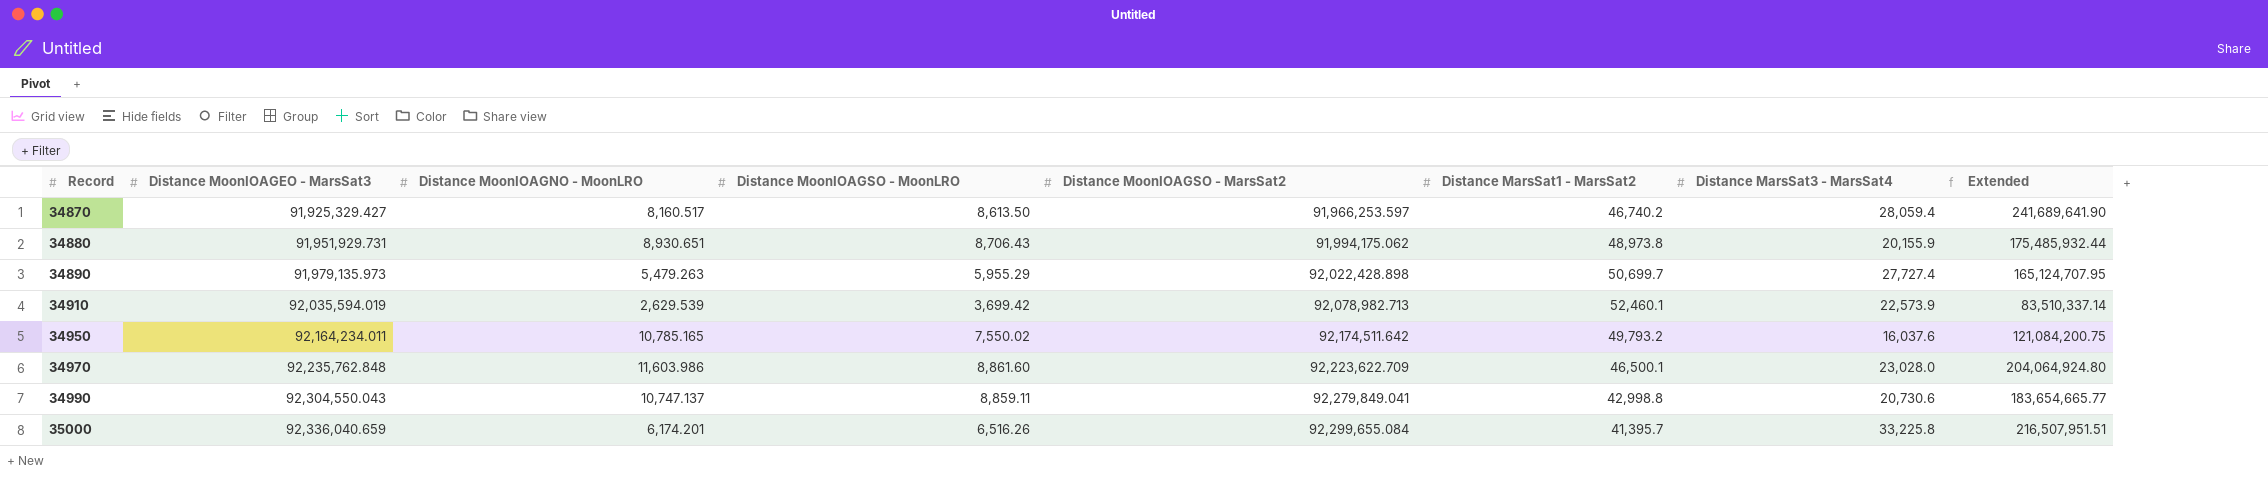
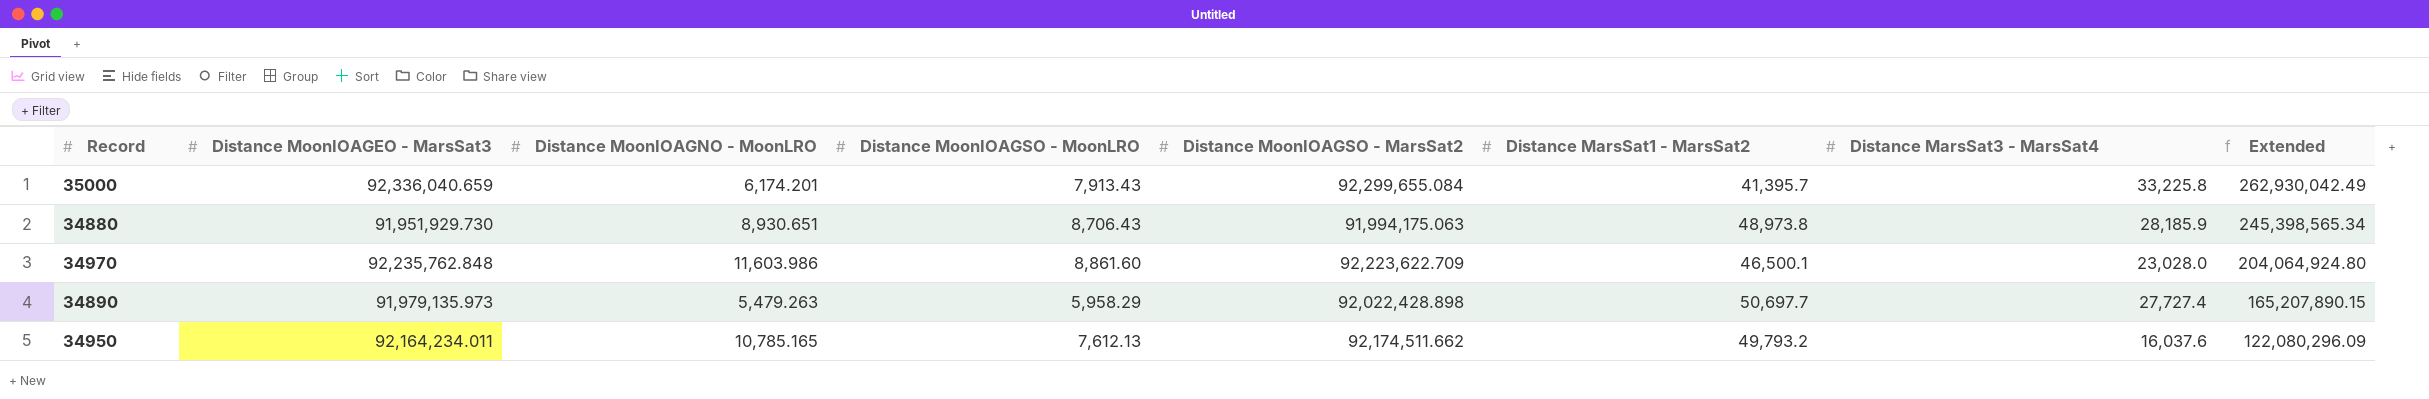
row order: Record ascending -> Extended descending
row 34870: 91,925,329.427 | 8,160.517 | 8,613.50 | 91,966,253.597 | 46,740.2 | 28,059.4 | 241,689,641.90 -> none
row 34910: 92,035,594.019 | 2,629.539 | 3,699.42 | 92,078,982.713 | 52,460.1 | 22,573.9 | 83,510,337.14 -> none
row 34990: 92,304,550.043 | 10,747.137 | 8,859.11 | 92,279,849.041 | 42,998.8 | 20,730.6 | 183,654,665.77 -> none
35000 | Distance MoonIOAGSO - MoonLRO: 6,516.26 -> 7,913.43
35000 | Extended: 216,507,951.51 -> 262,930,042.49
34880 | Distance MoonIOAGEO - MarsSat3: 91,951,929.731 -> 91,951,929.730
34880 | Distance MoonIOAGSO - MarsSat2: 91,994,175.062 -> 91,994,175.063
34880 | Distance MarsSat3 - MarsSat4: 20,155.9 -> 28,185.9
34880 | Extended: 175,485,932.44 -> 245,398,565.34
34890 | Distance MoonIOAGSO - MoonLRO: 5,955.29 -> 5,958.29
34890 | Distance MarsSat1 - MarsSat2: 50,699.7 -> 50,697.7
34890 | Extended: 165,124,707.95 -> 165,207,890.15
34950 | Distance MoonIOAGSO - MoonLRO: 7,550.02 -> 7,612.13
34950 | Distance MoonIOAGSO - MarsSat2: 92,174,511.642 -> 92,174,511.662
34950 | Extended: 121,084,200.75 -> 122,080,296.09

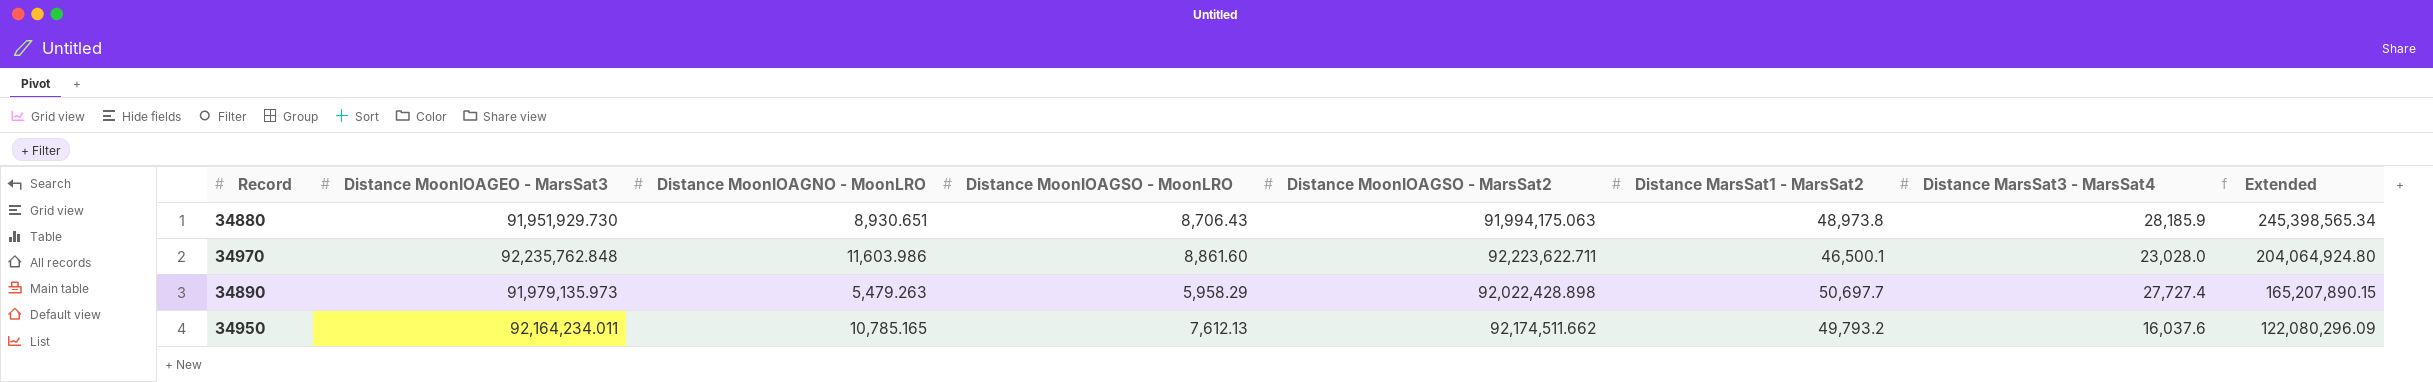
row 35000: 92,336,040.659 | 6,174.201 | 7,913.43 | 92,299,655.084 | 41,395.7 | 33,225.8 | 262,930,042.49 -> none
34970 | Distance MoonIOAGSO - MarsSat2: 92,223,622.709 -> 92,223,622.711

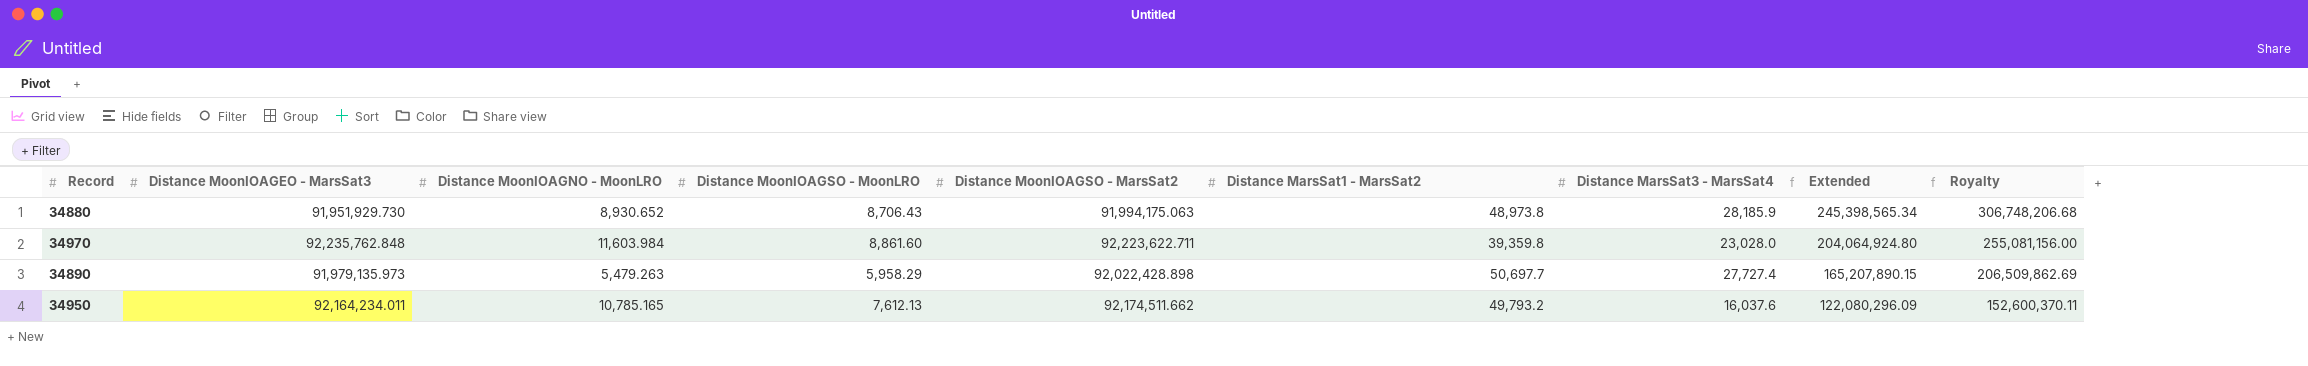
column Royalty | formula: none -> [Extended] * 1.25
34880 | Distance MoonIOAGNO - MoonLRO: 8,930.651 -> 8,930.652
34970 | Distance MoonIOAGNO - MoonLRO: 11,603.986 -> 11,603.984
34970 | Distance MarsSat1 - MarsSat2: 46,500.1 -> 39,359.8

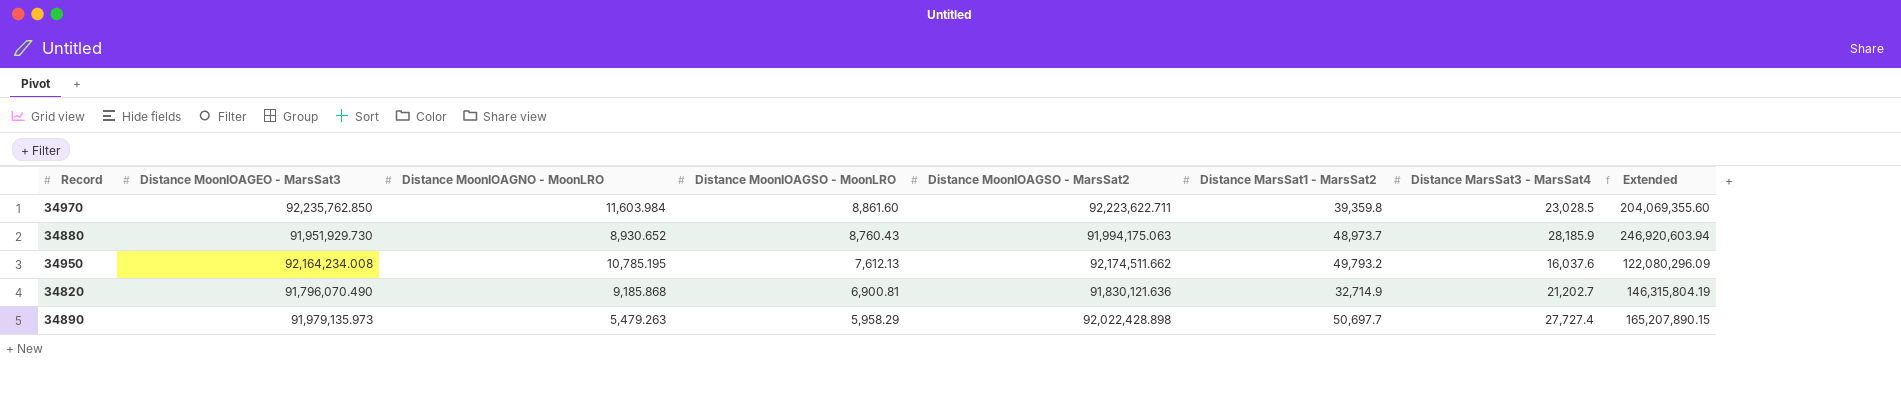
row order: Extended descending -> Distance MoonIOAGSO - MoonLRO descending
column Royalty | formula: [Extended] * 1.25 -> none
34970 | Distance MoonIOAGEO - MarsSat3: 92,235,762.848 -> 92,235,762.850
34970 | Distance MarsSat3 - MarsSat4: 23,028.0 -> 23,028.5
34970 | Extended: 204,064,924.80 -> 204,069,355.60
34880 | Distance MoonIOAGSO - MoonLRO: 8,706.43 -> 8,760.43
34880 | Distance MarsSat1 - MarsSat2: 48,973.8 -> 48,973.7
34880 | Extended: 245,398,565.34 -> 246,920,603.94
34950 | Distance MoonIOAGEO - MarsSat3: 92,164,234.011 -> 92,164,234.008
34950 | Distance MoonIOAGNO - MoonLRO: 10,785.165 -> 10,785.195
row 34820: none -> 91,796,070.490 | 9,185.868 | 6,900.81 | 91,830,121.636 | 32,714.9 | 21,202.7 | 146,315,804.19

